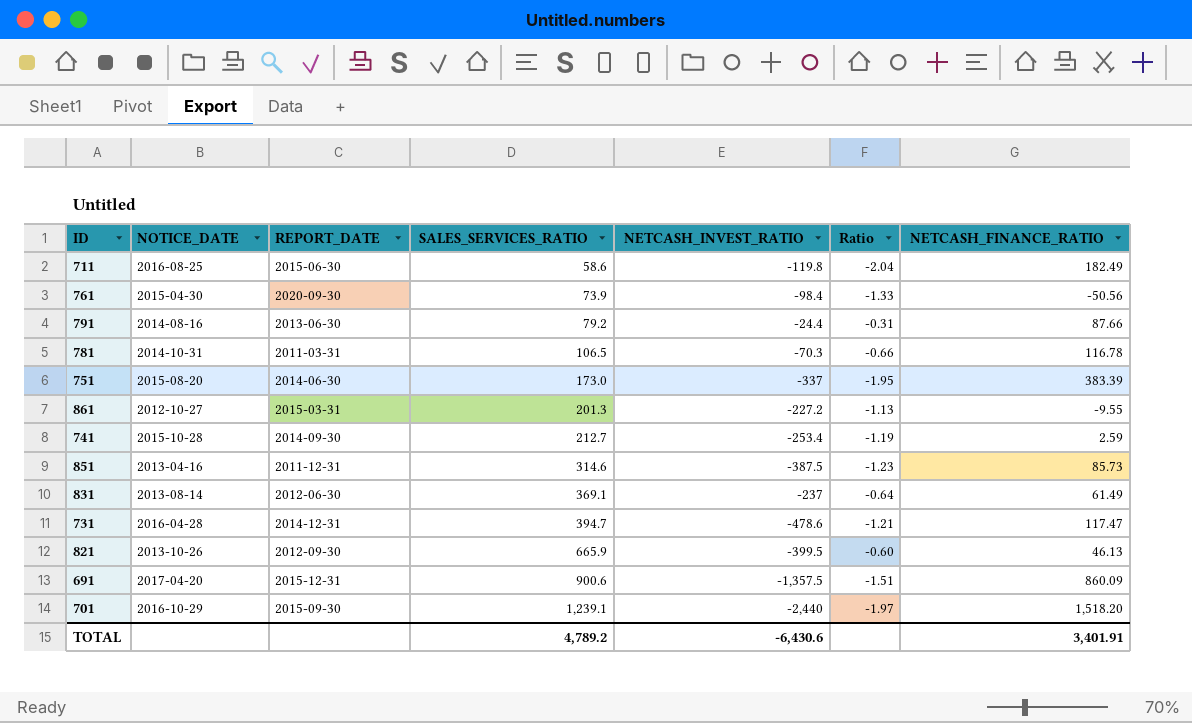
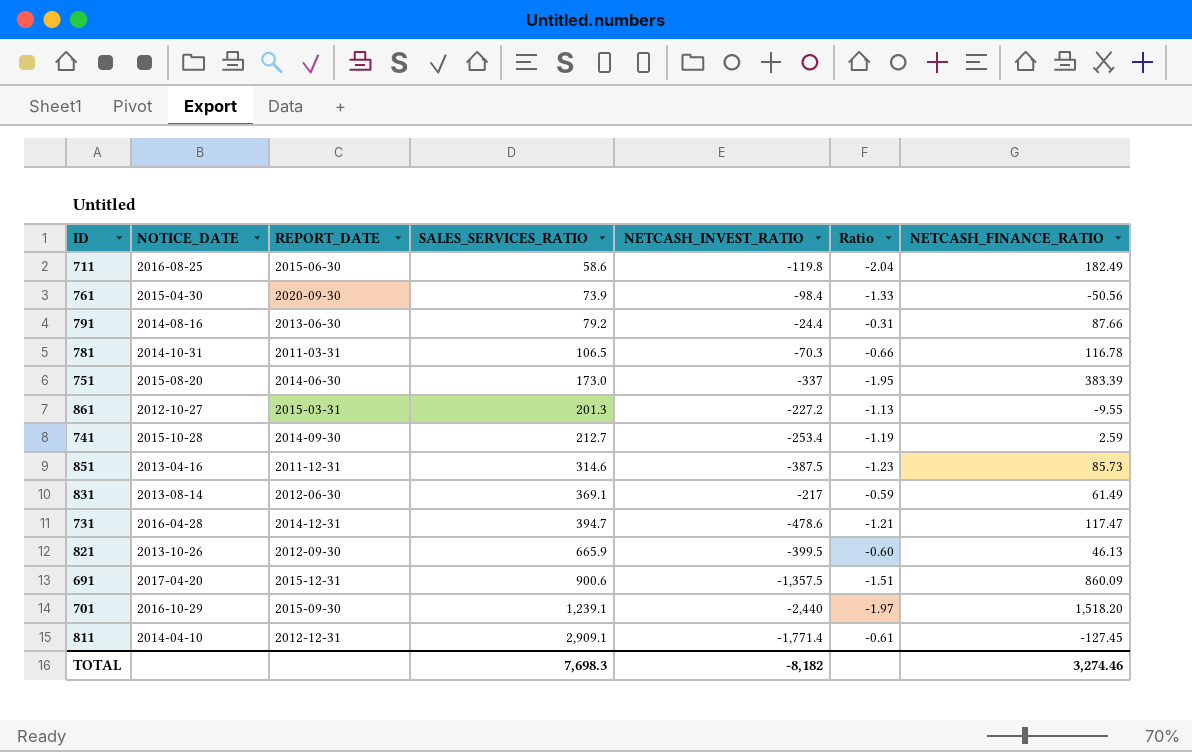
831 | NETCASH_INVEST_RATIO: -237 -> -217
831 | Ratio: -0.64 -> -0.59
row 811: none -> 2014-04-10 | 2012-12-31 | 2,909.1 | -1,771.4 | -0.61 | -127.45
TOTAL | SALES_SERVICES_RATIO: 4,789.2 -> 7,698.3
TOTAL | NETCASH_INVEST_RATIO: -6,430.6 -> -8,182
TOTAL | NETCASH_FINANCE_RATIO: 3,401.91 -> 3,274.46

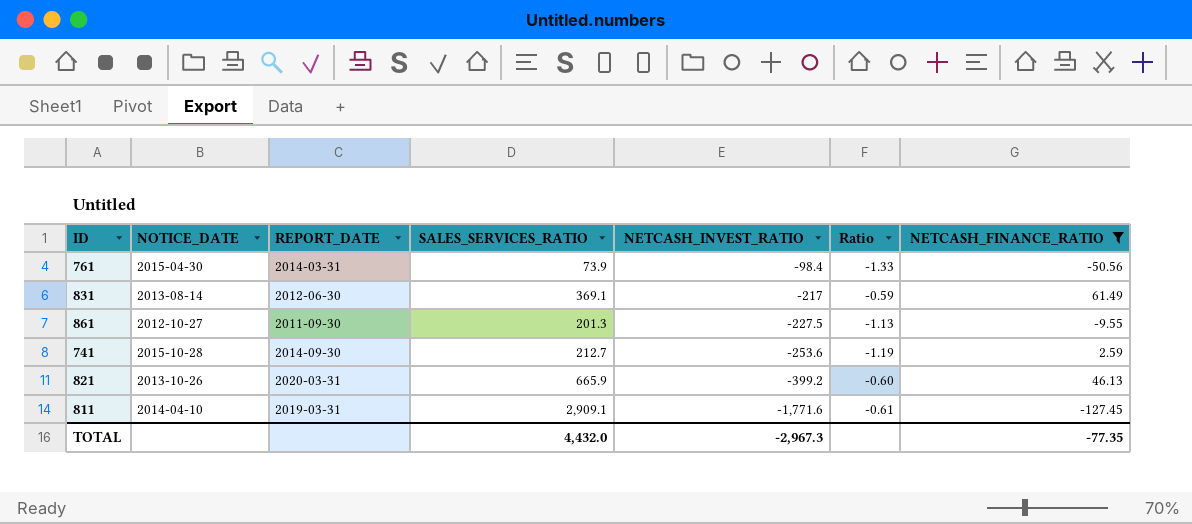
filter: none -> NETCASH_FINANCE_RATIO <= 61.49
row order: SALES_SERVICES_RATIO ascending -> NETCASH_INVEST_RATIO descending
761 | REPORT_DATE: 2020-09-30 -> 2014-03-31
861 | REPORT_DATE: 2015-03-31 -> 2011-09-30
861 | NETCASH_INVEST_RATIO: -227.2 -> -227.5
741 | NETCASH_INVEST_RATIO: -253.4 -> -253.6
821 | REPORT_DATE: 2012-09-30 -> 2020-03-31
821 | NETCASH_INVEST_RATIO: -399.5 -> -399.2
811 | REPORT_DATE: 2012-12-31 -> 2019-03-31
811 | NETCASH_INVEST_RATIO: -1,771.4 -> -1,771.6
TOTAL | SALES_SERVICES_RATIO: 7,698.3 -> 4,432.0
TOTAL | NETCASH_INVEST_RATIO: -8,182 -> -2,967.3
TOTAL | NETCASH_FINANCE_RATIO: 3,274.46 -> -77.35

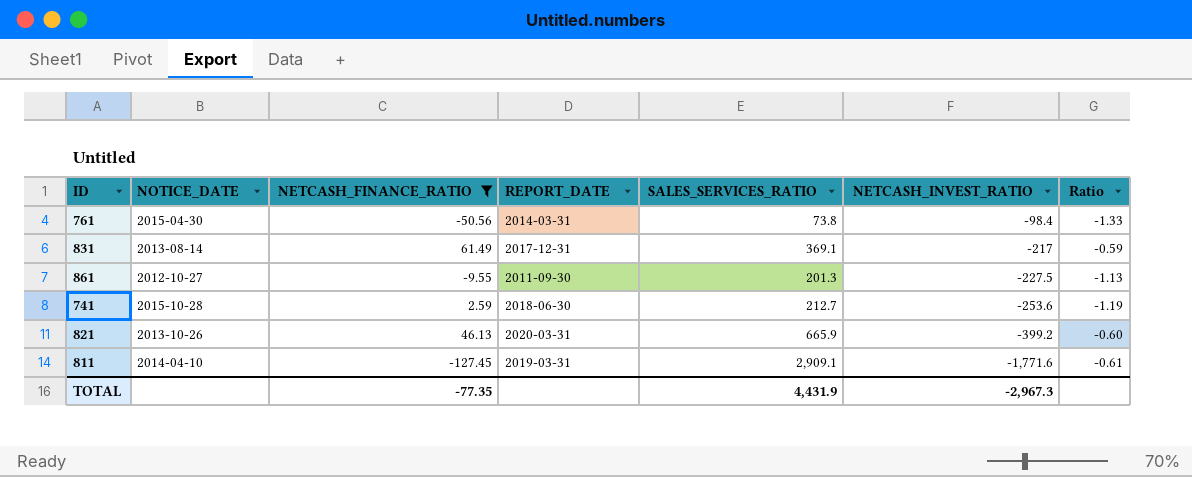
column NETCASH_FINANCE_RATIO | position: 7 -> 3
761 | SALES_SERVICES_RATIO: 73.9 -> 73.8
831 | REPORT_DATE: 2012-06-30 -> 2017-12-31
741 | REPORT_DATE: 2014-09-30 -> 2018-06-30
TOTAL | SALES_SERVICES_RATIO: 4,432.0 -> 4,431.9

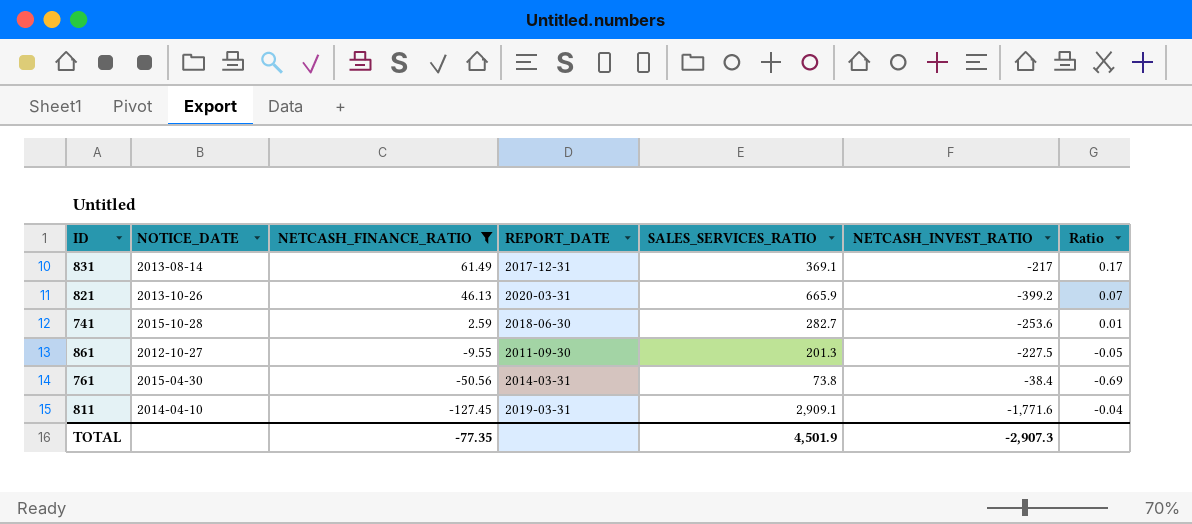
row order: NETCASH_INVEST_RATIO descending -> NETCASH_FINANCE_RATIO descending
column Ratio | formula: [NETCASH_INVEST_RATIO] / [SALES_SERVICES_RATIO] -> [NETCASH_FINANCE_RATIO] / [SALES_SERVICES_RATIO]
741 | SALES_SERVICES_RATIO: 212.7 -> 282.7
761 | NETCASH_INVEST_RATIO: -98.4 -> -38.4
TOTAL | SALES_SERVICES_RATIO: 4,431.9 -> 4,501.9
TOTAL | NETCASH_INVEST_RATIO: -2,967.3 -> -2,907.3

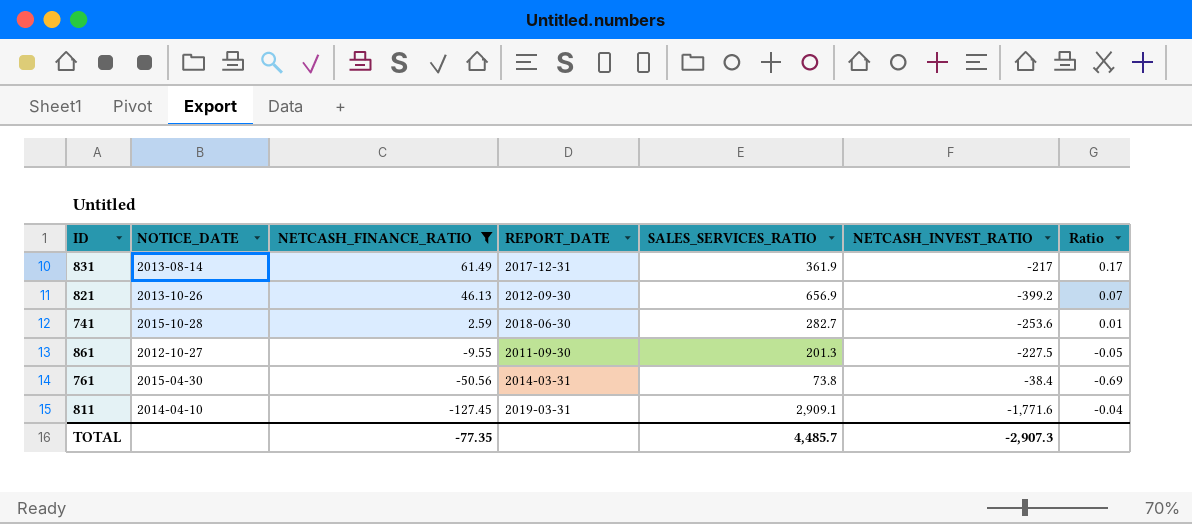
831 | SALES_SERVICES_RATIO: 369.1 -> 361.9
821 | REPORT_DATE: 2020-03-31 -> 2012-09-30
821 | SALES_SERVICES_RATIO: 665.9 -> 656.9
TOTAL | SALES_SERVICES_RATIO: 4,501.9 -> 4,485.7

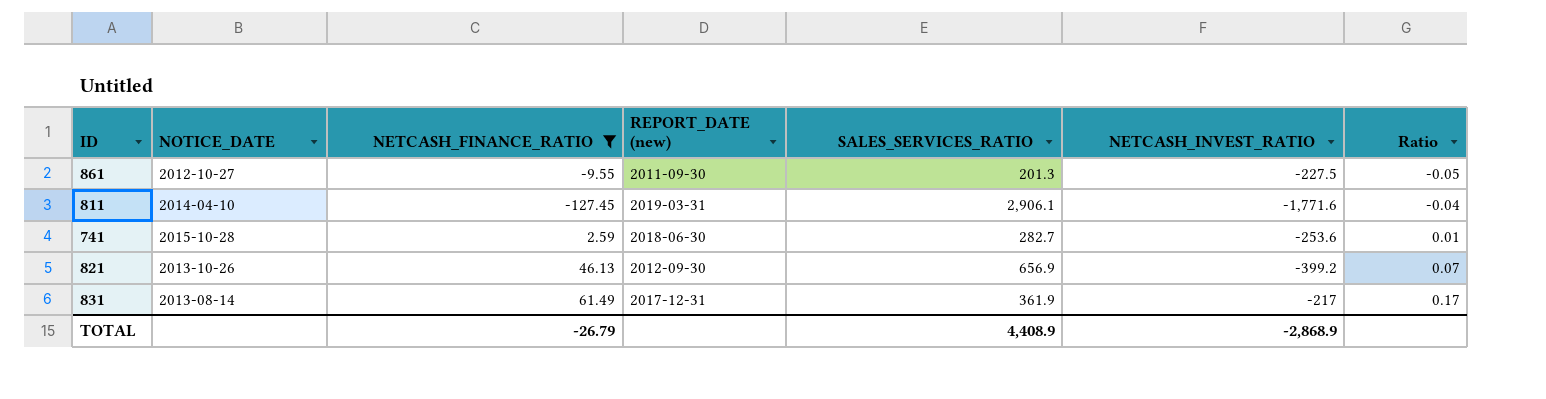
row order: NETCASH_FINANCE_RATIO descending -> Ratio ascending
column name: REPORT_DATE -> REPORT_DATE (new)
row 761: 2015-04-30 | -50.56 | 2014-03-31 | 73.8 | -38.4 | -0.69 -> none
811 | SALES_SERVICES_RATIO: 2,909.1 -> 2,906.1
TOTAL | NETCASH_FINANCE_RATIO: -77.35 -> -26.79
TOTAL | SALES_SERVICES_RATIO: 4,485.7 -> 4,408.9
TOTAL | NETCASH_INVEST_RATIO: -2,907.3 -> -2,868.9

